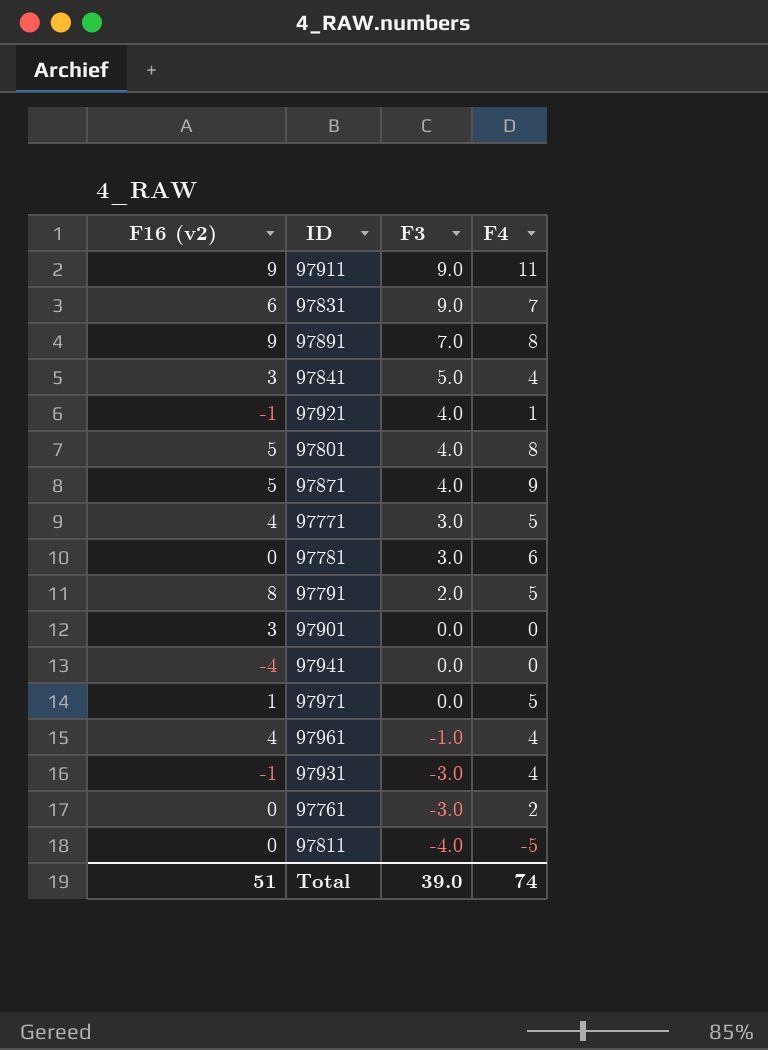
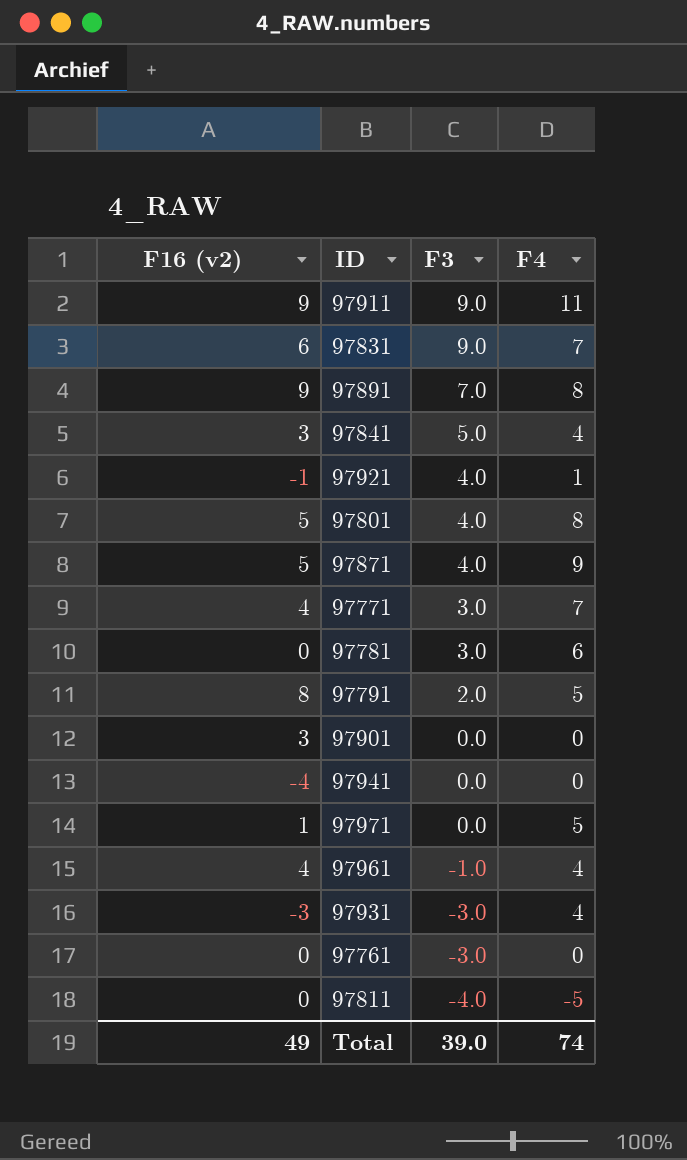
97771 | F4: 5 -> 7
97931 | F16 (v2): -1 -> -3
97761 | F4: 2 -> 0
Total | F16 (v2): 51 -> 49

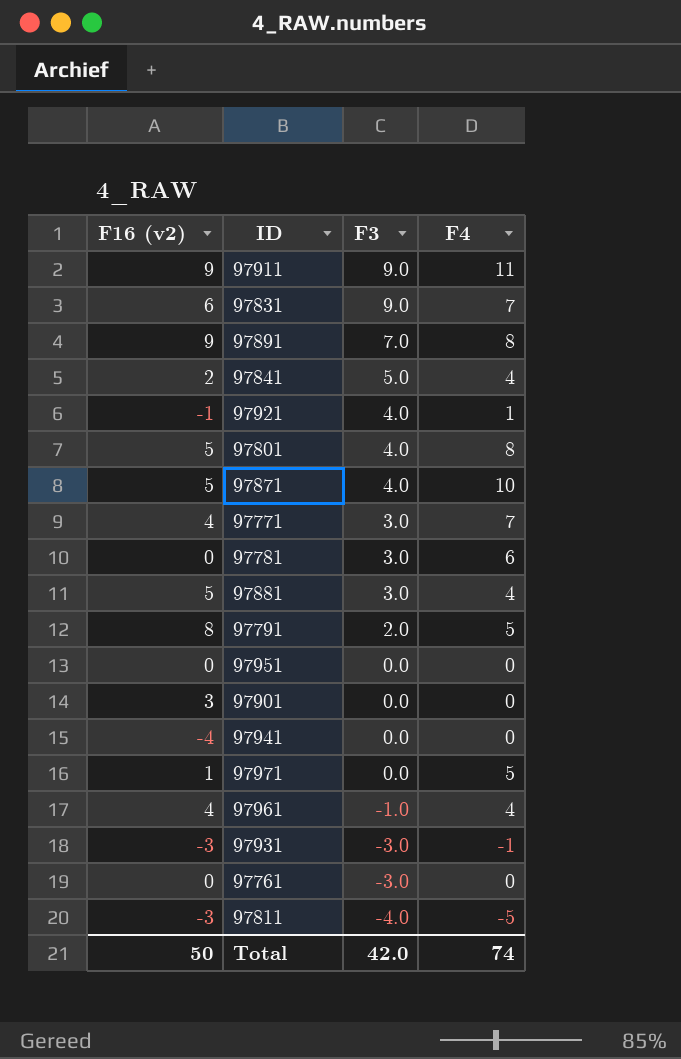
97841 | F16 (v2): 3 -> 2
97871 | F4: 9 -> 10
row 97881: none -> 5 | 3.0 | 4
row 97951: none -> 0 | 0.0 | 0
97931 | F4: 4 -> -1
97811 | F16 (v2): 0 -> -3
Total | F16 (v2): 49 -> 50
Total | F3: 39.0 -> 42.0

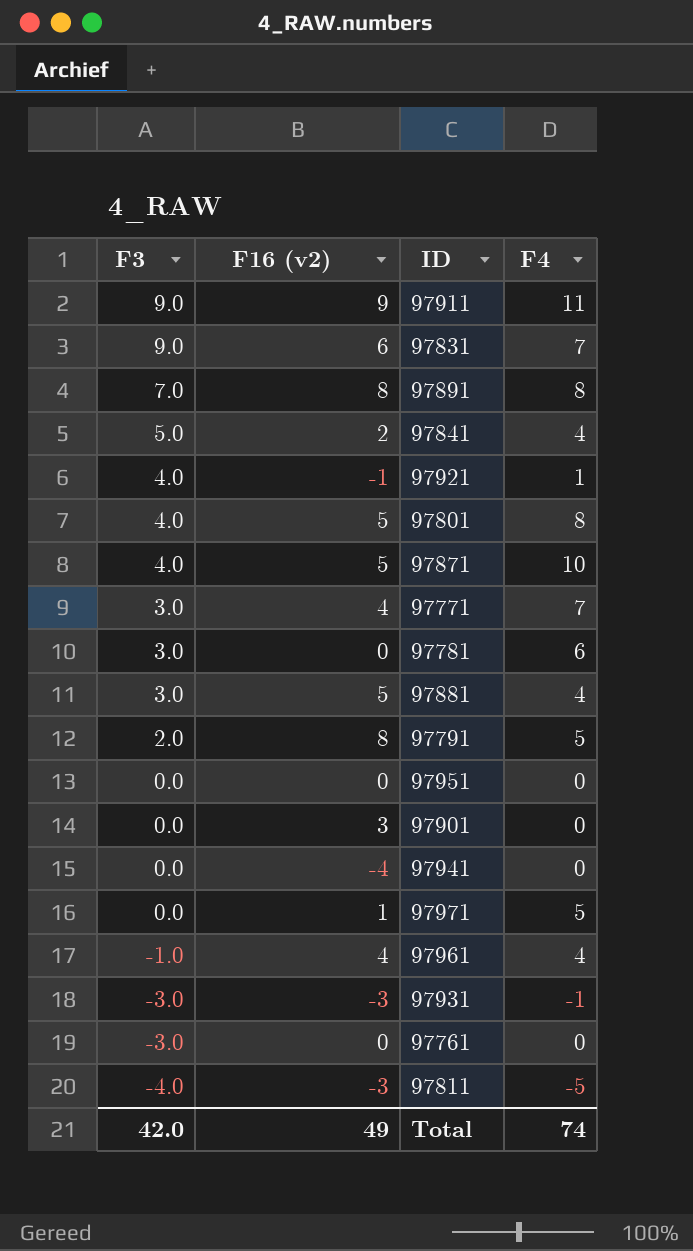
column F3 | position: 3 -> 1
97891 | F16 (v2): 9 -> 8
Total | F16 (v2): 50 -> 49

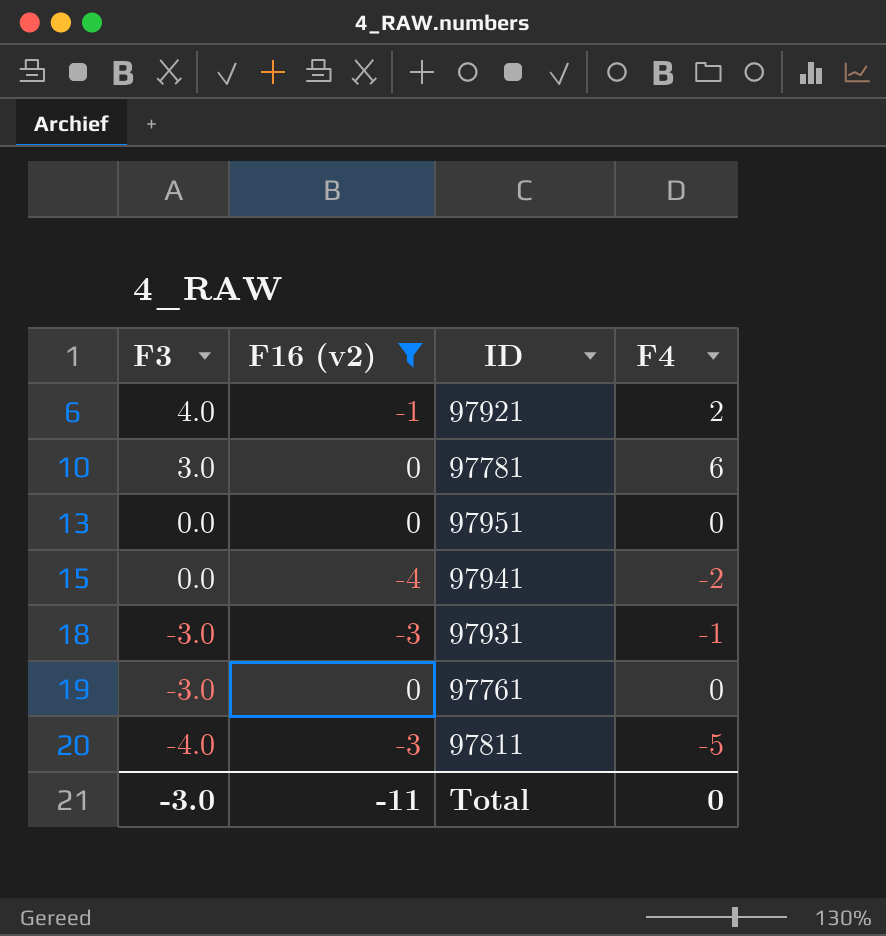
filter: none -> F16 (v2) <= 0
97921 | F4: 1 -> 2
97941 | F4: 0 -> -2
Total | F3: 42.0 -> -3.0
Total | F16 (v2): 49 -> -11
Total | F4: 74 -> 0

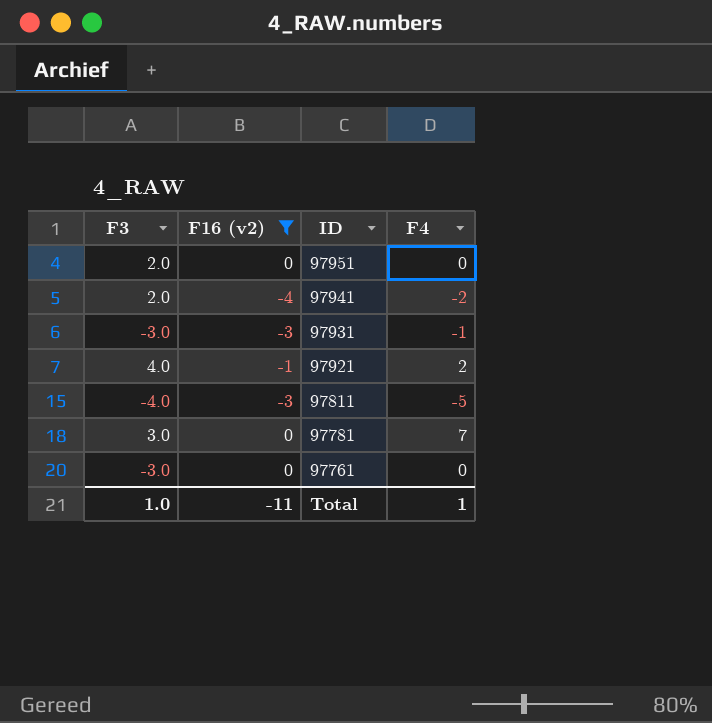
row order: F3 descending -> ID descending
97951 | F3: 0.0 -> 2.0
97941 | F3: 0.0 -> 2.0
97781 | F4: 6 -> 7
Total | F3: -3.0 -> 1.0
Total | F4: 0 -> 1

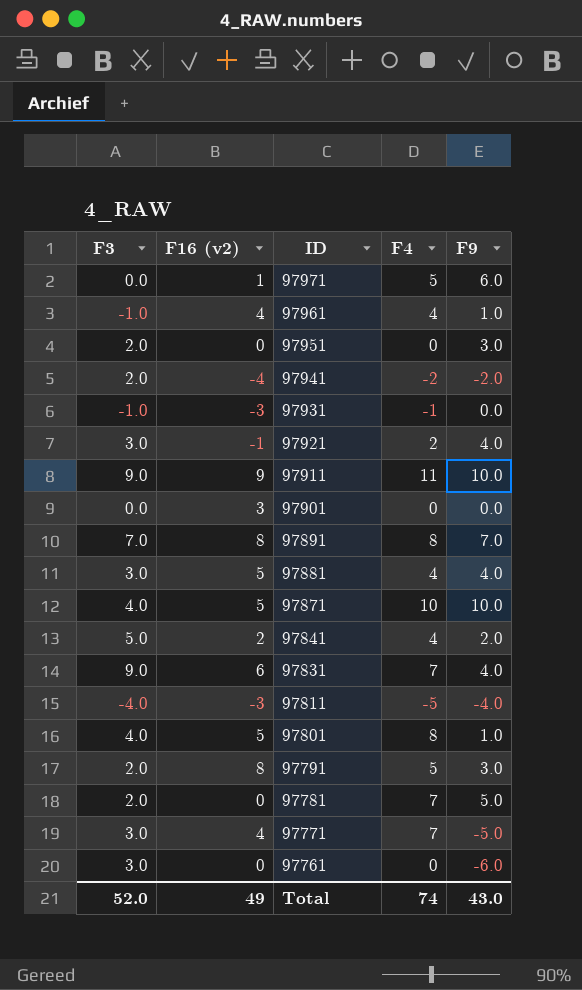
filter: F16 (v2) <= 0 -> none
column F9 | position: none -> 5
97931 | F3: -3.0 -> -1.0
97921 | F3: 4.0 -> 3.0
97781 | F3: 3.0 -> 2.0
97761 | F3: -3.0 -> 3.0
Total | F3: 1.0 -> 52.0
Total | F16 (v2): -11 -> 49
Total | F4: 1 -> 74

